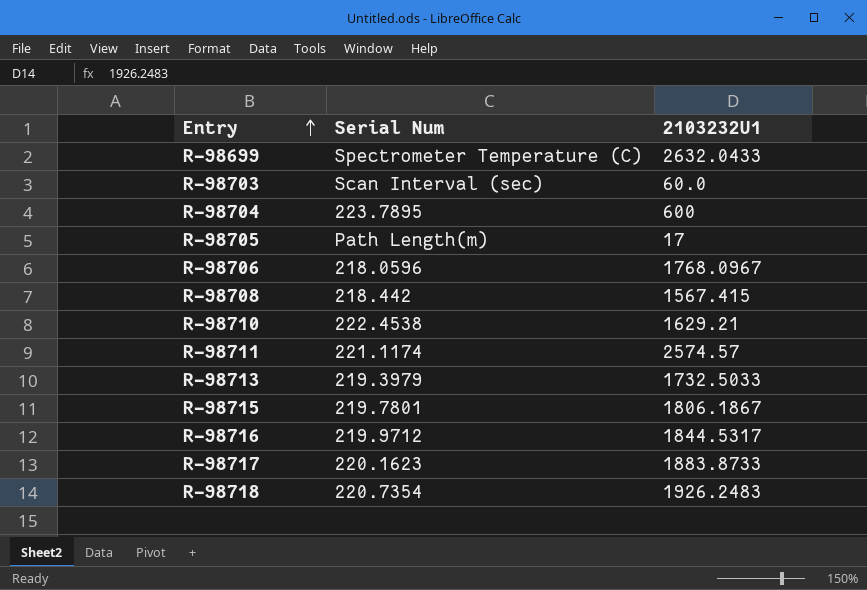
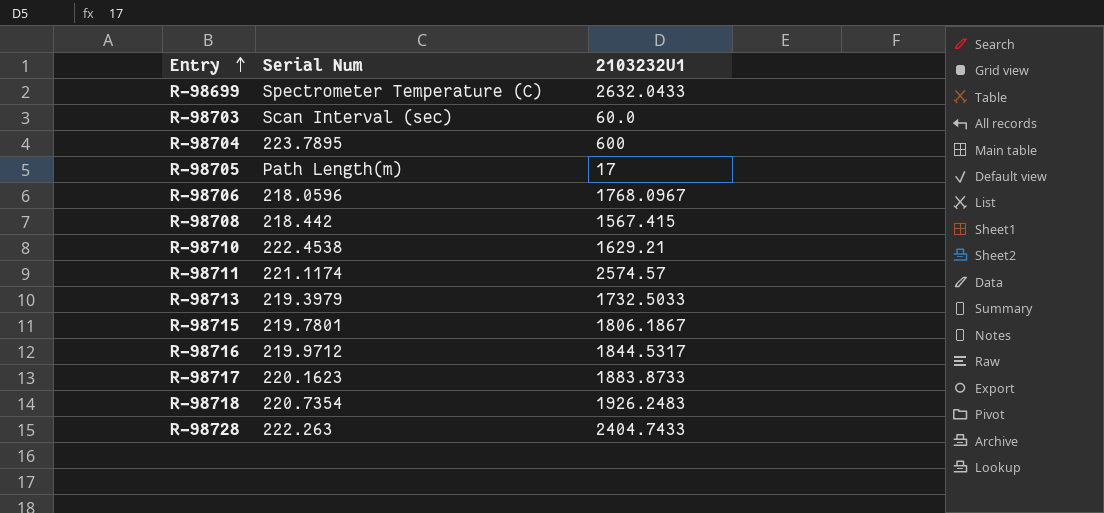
row R-98728: none -> 222.263 | 2404.7433

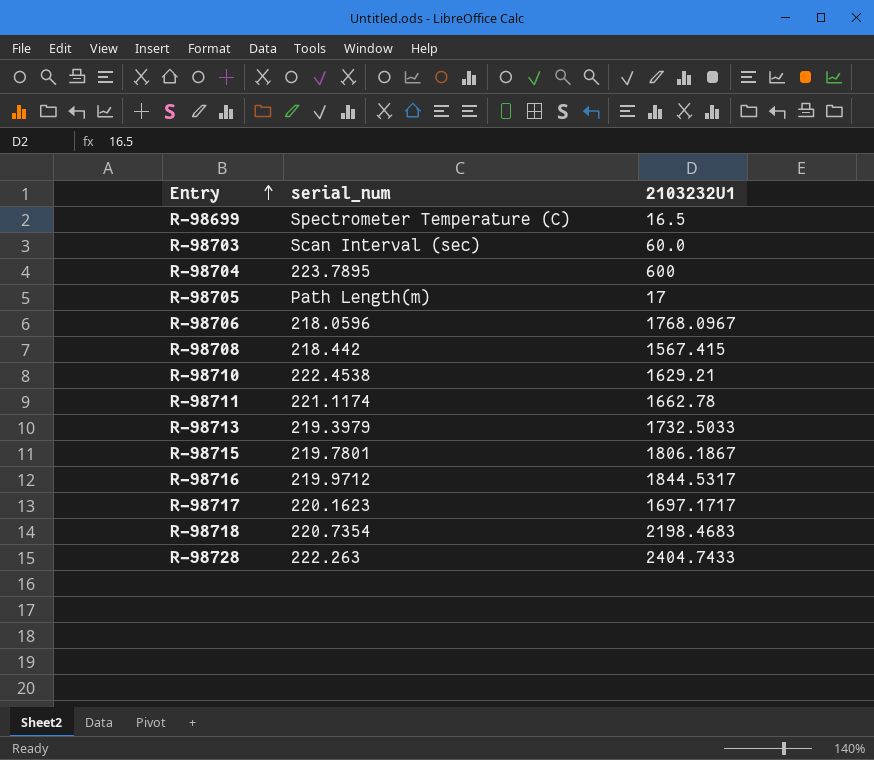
column name: Serial Num -> serial_num
R-98699 | 2103232U1: 2632.0433 -> 16.5
R-98711 | 2103232U1: 2574.57 -> 1662.78
R-98717 | 2103232U1: 1883.8733 -> 1697.1717
R-98718 | 2103232U1: 1926.2483 -> 2198.4683

